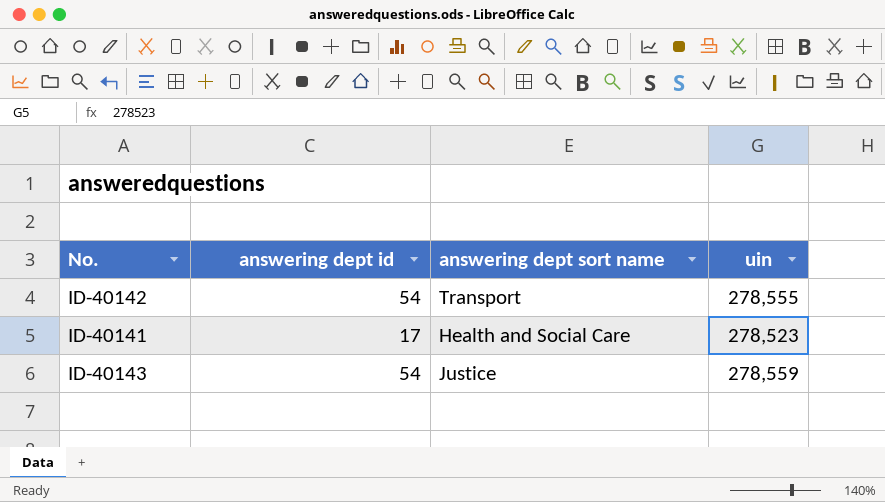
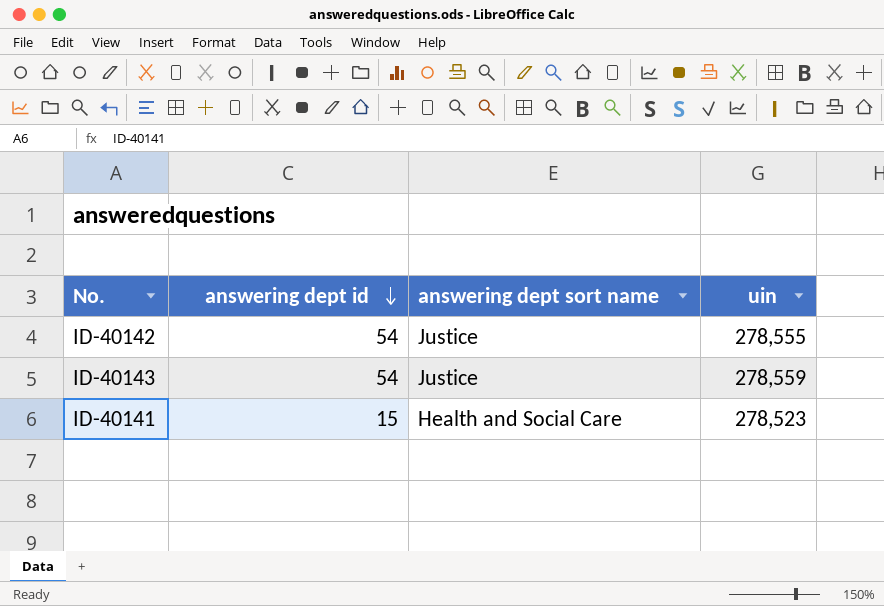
row order: none -> answering dept id descending
ID-40142 | answering dept sort name: Transport -> Justice
ID-40141 | answering dept id: 17 -> 15

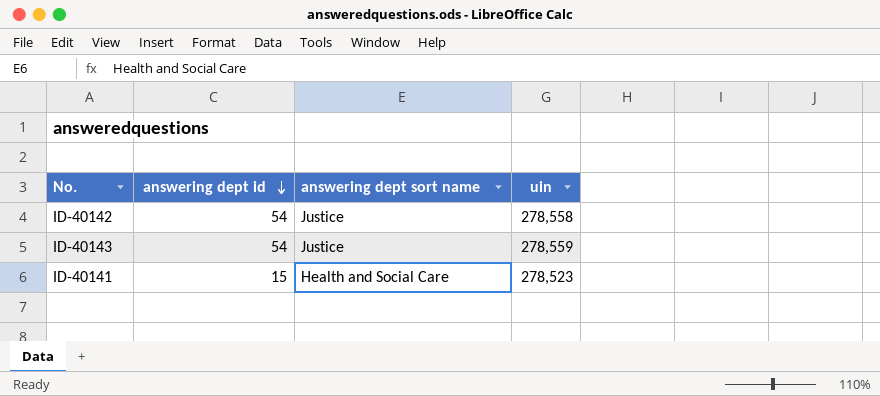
ID-40142 | uin: 278,555 -> 278,558

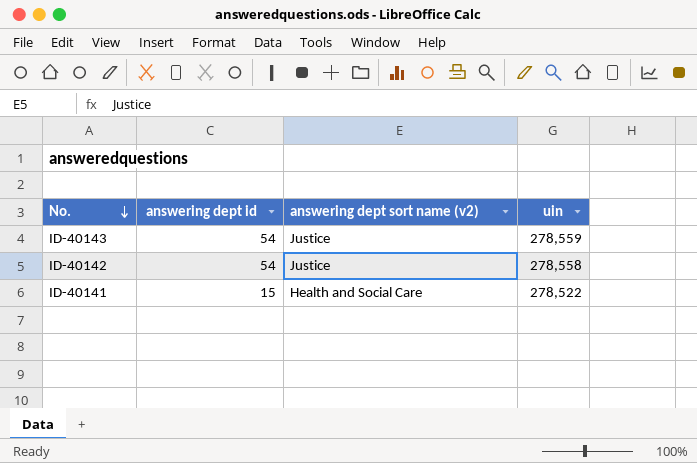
row order: answering dept id descending -> No. descending
column name: answering dept sort name -> answering dept sort name (v2)
ID-40141 | uin: 278,523 -> 278,522

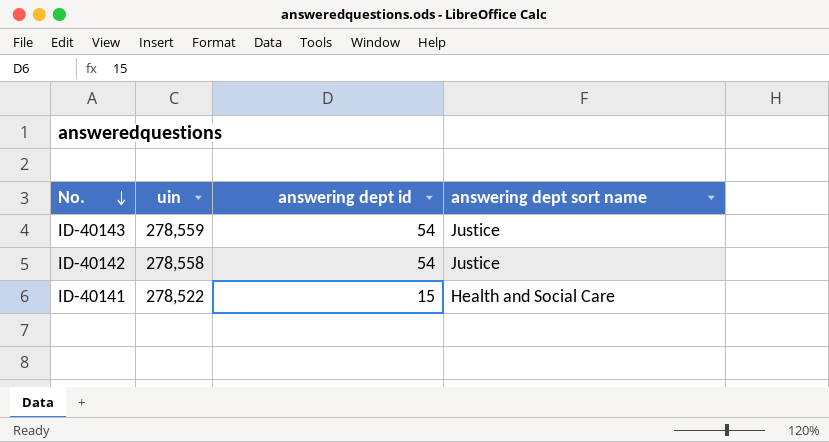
column uin | position: 4 -> 2
column name: answering dept sort name (v2) -> answering dept sort name

